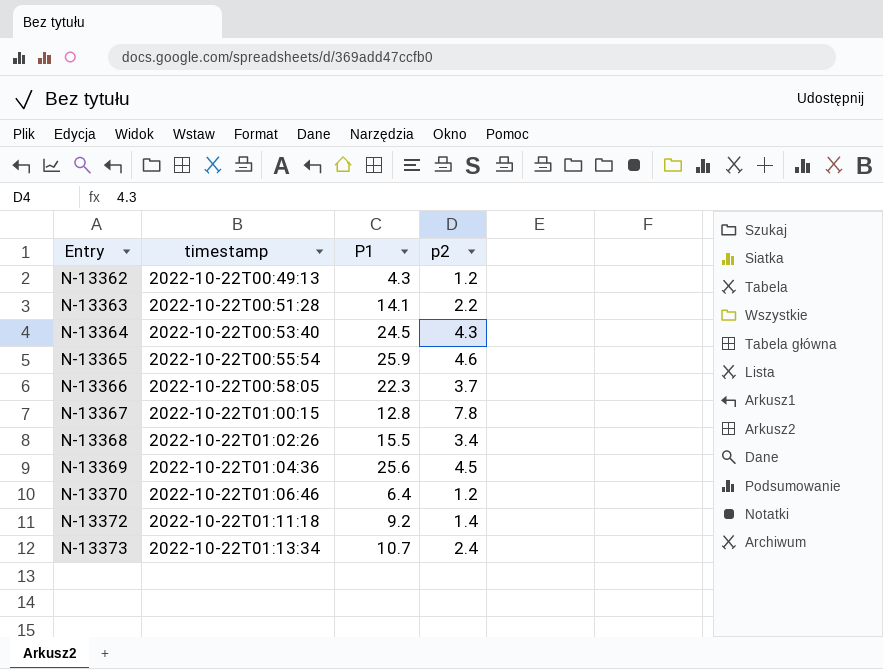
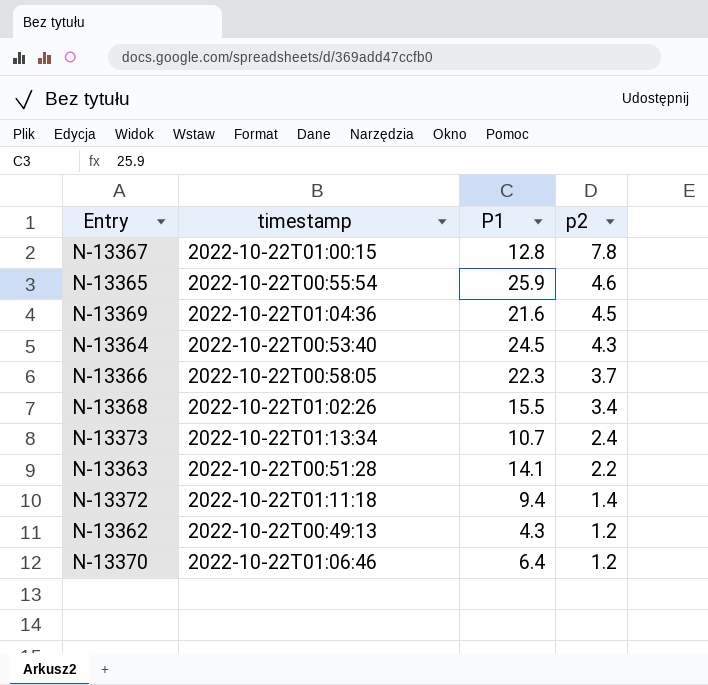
row order: Entry ascending -> p2 descending
N-13369 | P1: 25.6 -> 21.6
N-13372 | P1: 9.2 -> 9.4

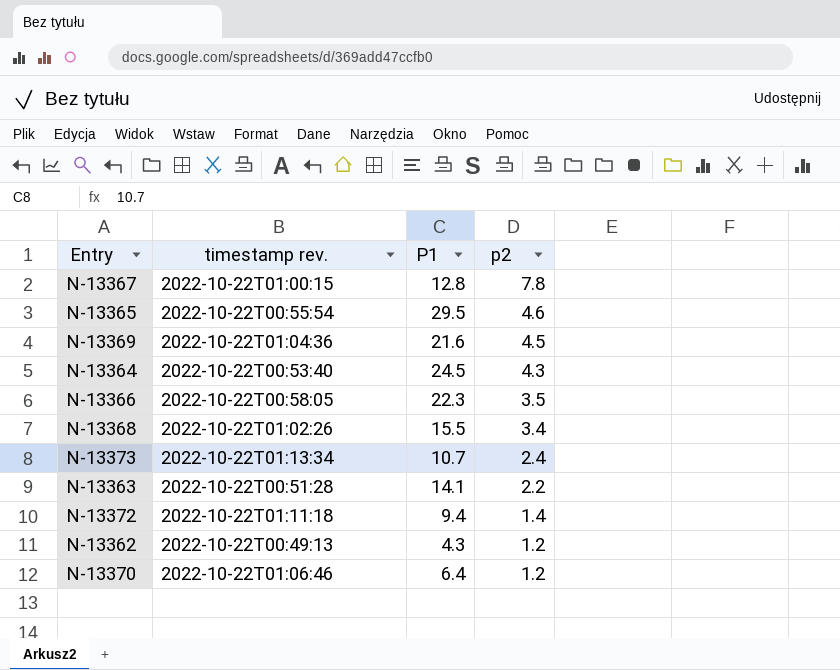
column name: timestamp -> timestamp rev.
N-13365 | P1: 25.9 -> 29.5
N-13366 | p2: 3.7 -> 3.5

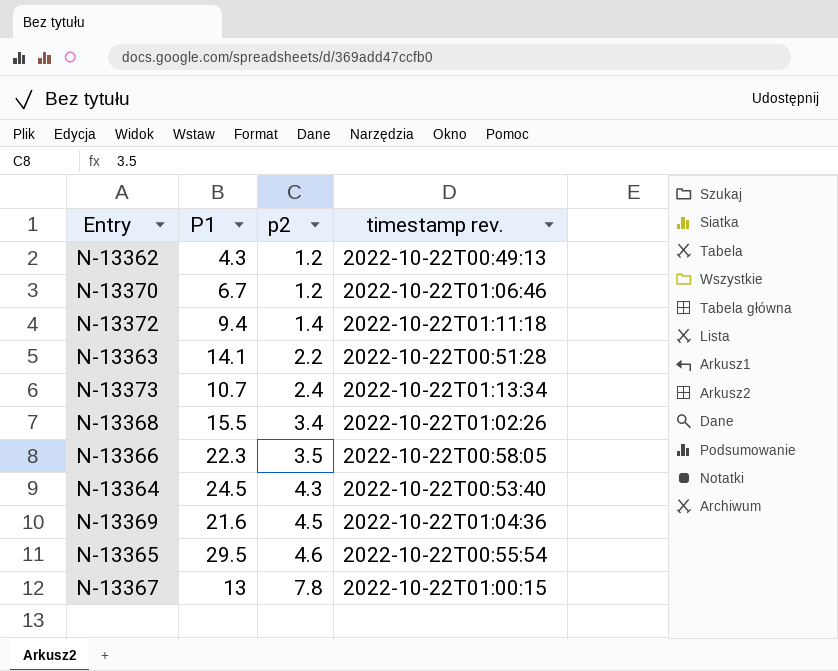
row order: p2 descending -> p2 ascending
column timestamp rev. | position: 2 -> 4
N-13370 | P1: 6.4 -> 6.7
N-13367 | P1: 12.8 -> 13

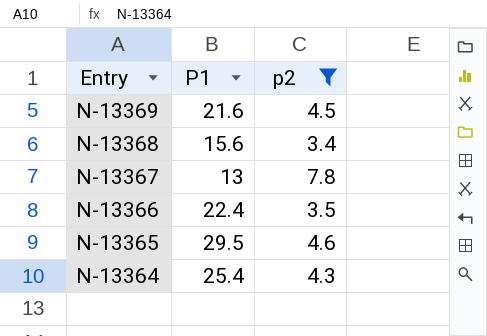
filter: none -> p2 >= 3.4
row order: p2 ascending -> Entry descending
column timestamp rev. | position: 4 -> none
N-13368 | P1: 15.5 -> 15.6
N-13366 | P1: 22.3 -> 22.4
N-13364 | P1: 24.5 -> 25.4

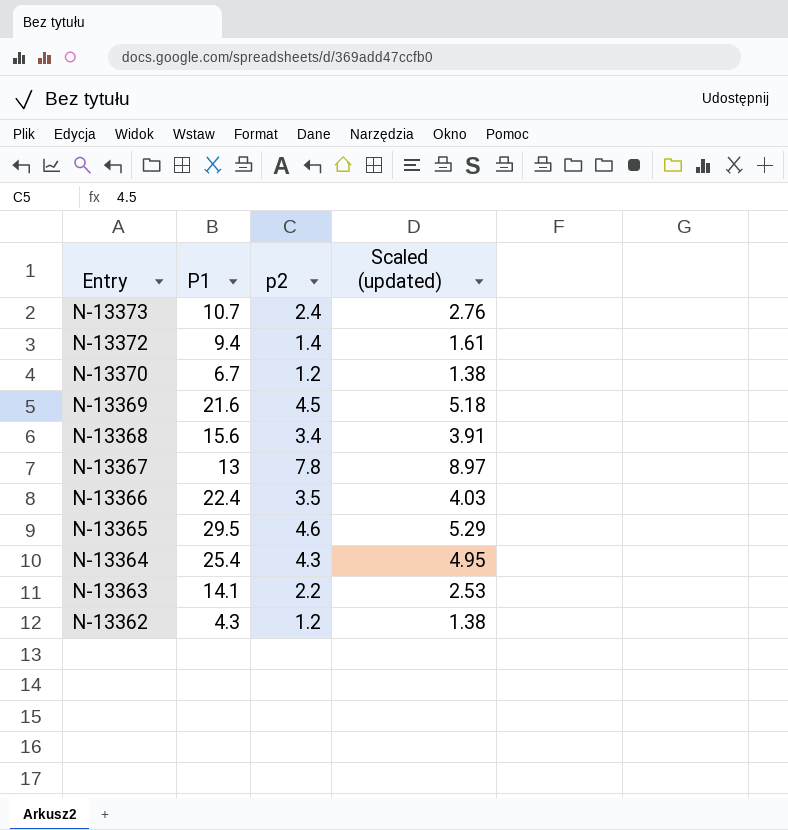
filter: p2 >= 3.4 -> none
column Scaled (updated) | formula: none -> [p2] * 1.15

